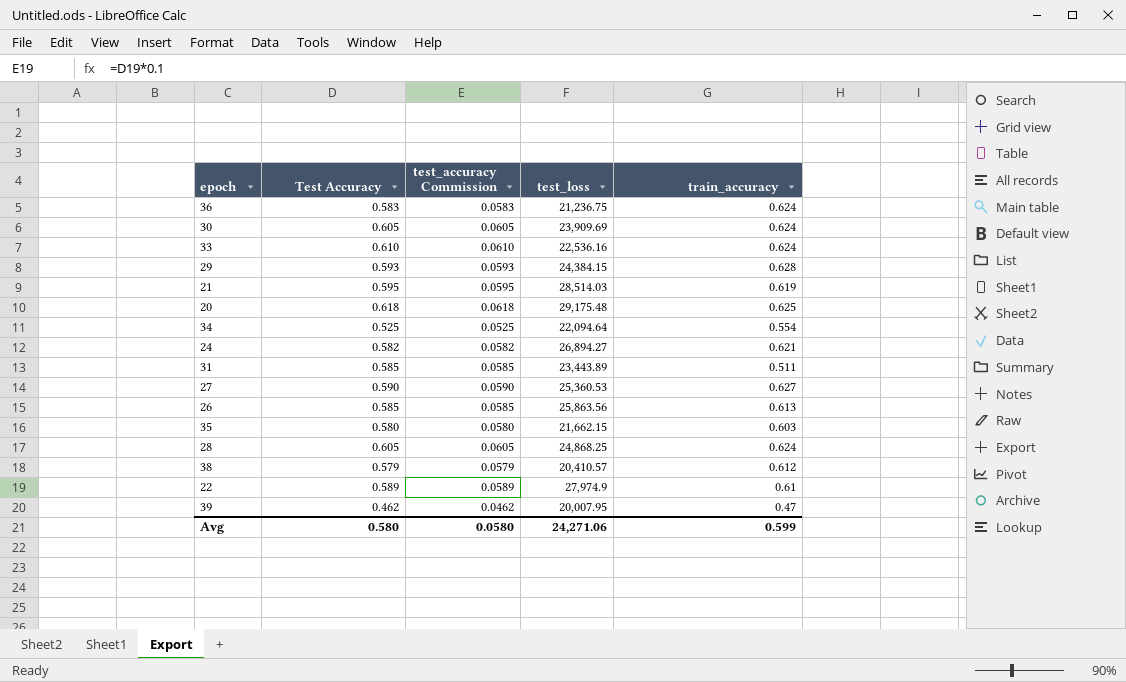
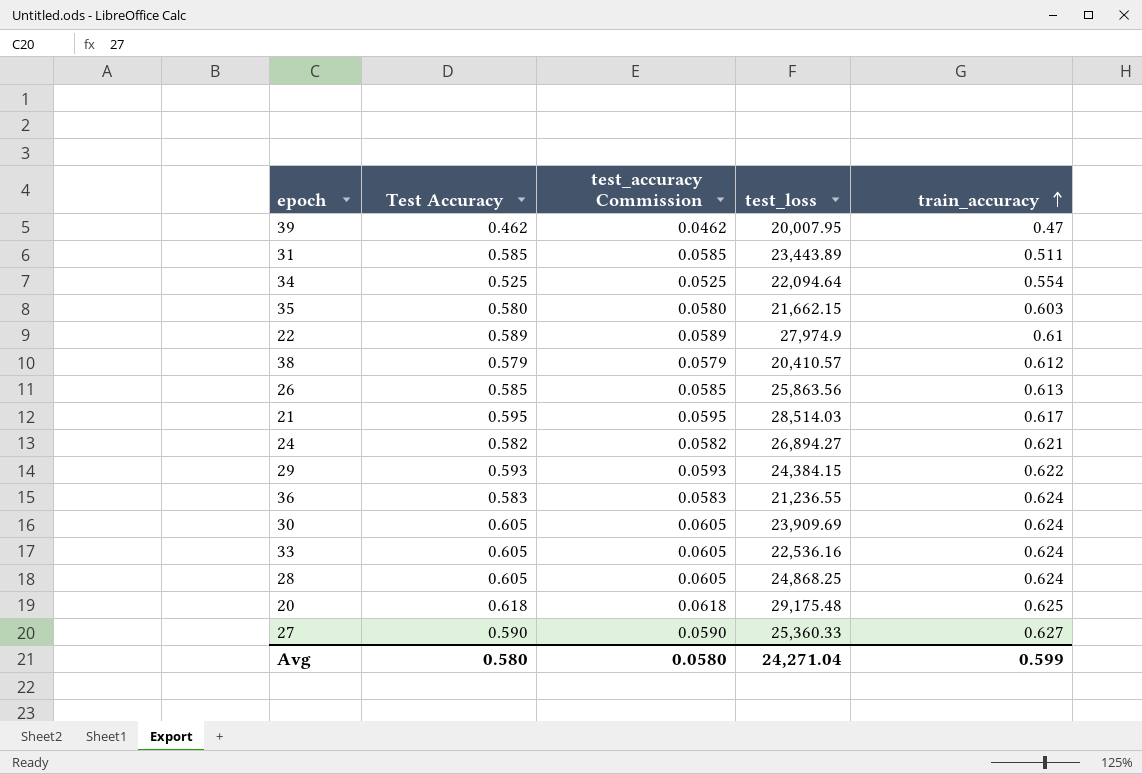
row order: none -> train_accuracy ascending
21 | train_accuracy: 0.619 -> 0.617
29 | train_accuracy: 0.628 -> 0.622
36 | test_loss: 21,236.75 -> 21,236.55
33 | Test Accuracy: 0.610 -> 0.605
33 | test_accuracy Commission: 0.0610 -> 0.0605
27 | test_loss: 25,360.53 -> 25,360.33
Avg | test_loss: 24,271.06 -> 24,271.04

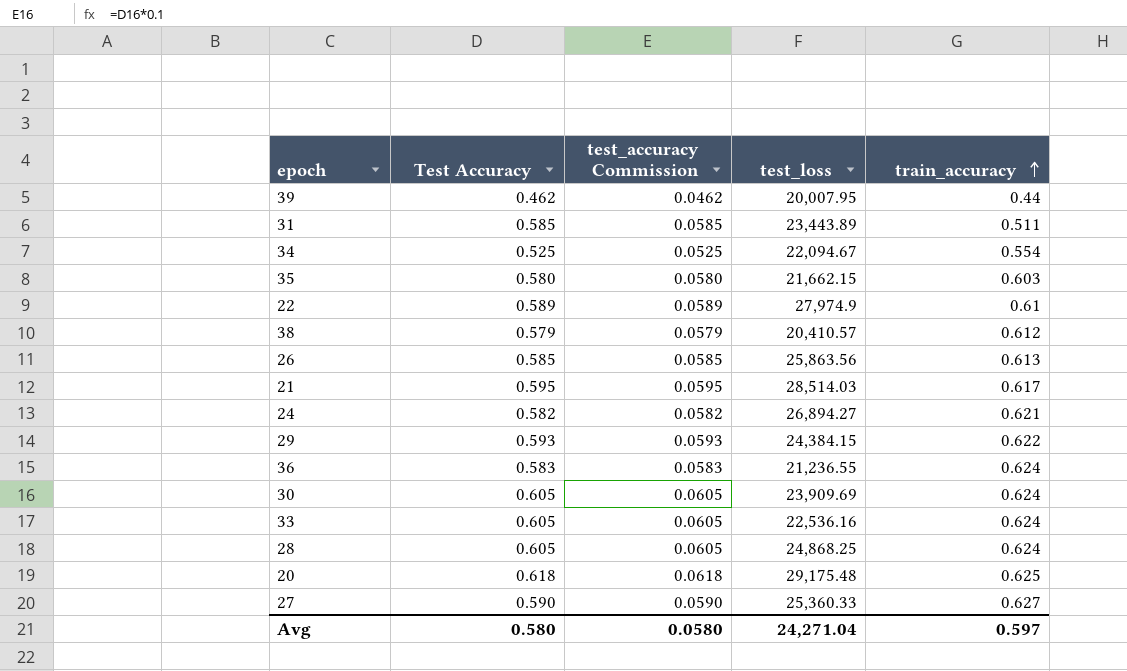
39 | train_accuracy: 0.47 -> 0.44
34 | test_loss: 22,094.64 -> 22,094.67
Avg | train_accuracy: 0.599 -> 0.597

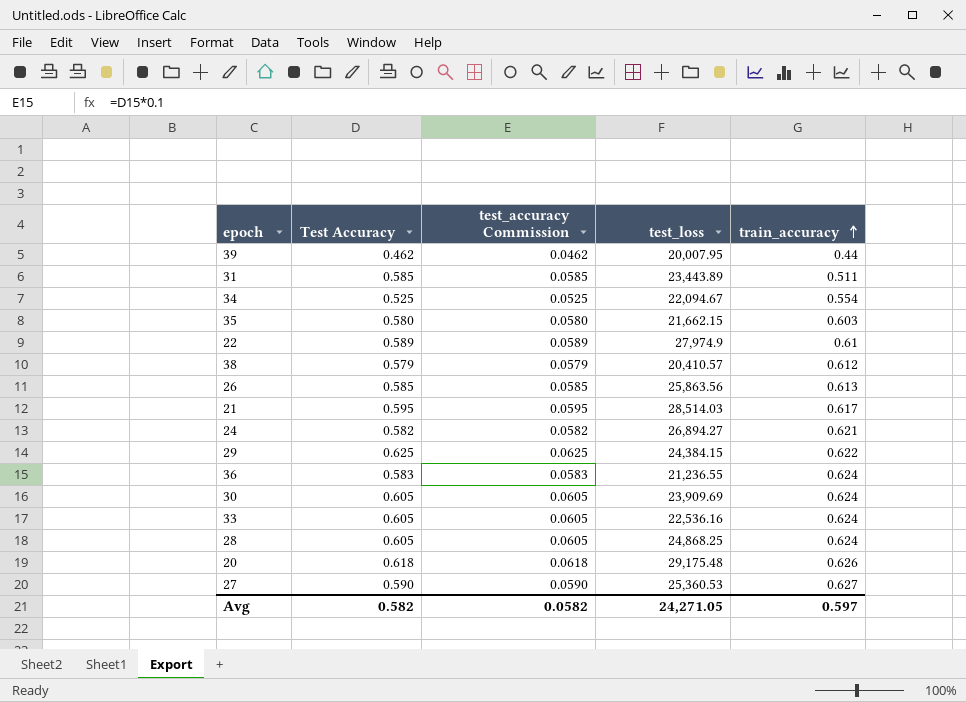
29 | Test Accuracy: 0.593 -> 0.625
29 | test_accuracy Commission: 0.0593 -> 0.0625
20 | train_accuracy: 0.625 -> 0.626
27 | test_loss: 25,360.33 -> 25,360.53
Avg | Test Accuracy: 0.580 -> 0.582
Avg | test_accuracy Commission: 0.0580 -> 0.0582
Avg | test_loss: 24,271.04 -> 24,271.05

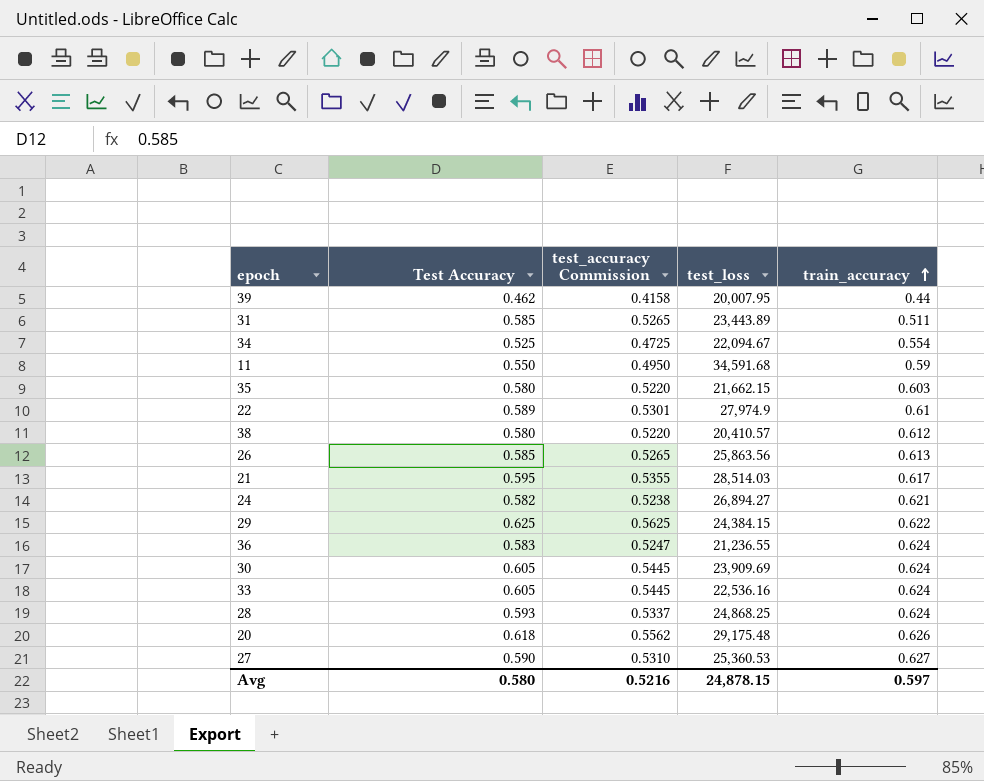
column test_accuracy Commission | formula: [Test Accuracy] * 0.1 -> [Test Accuracy] * 0.9
row 11: none -> 0.550 | 0.4950 | 34,591.68 | 0.59
38 | Test Accuracy: 0.579 -> 0.580
28 | Test Accuracy: 0.605 -> 0.593
Avg | Test Accuracy: 0.582 -> 0.580
Avg | test_accuracy Commission: 0.0582 -> 0.5216
Avg | test_loss: 24,271.05 -> 24,878.15

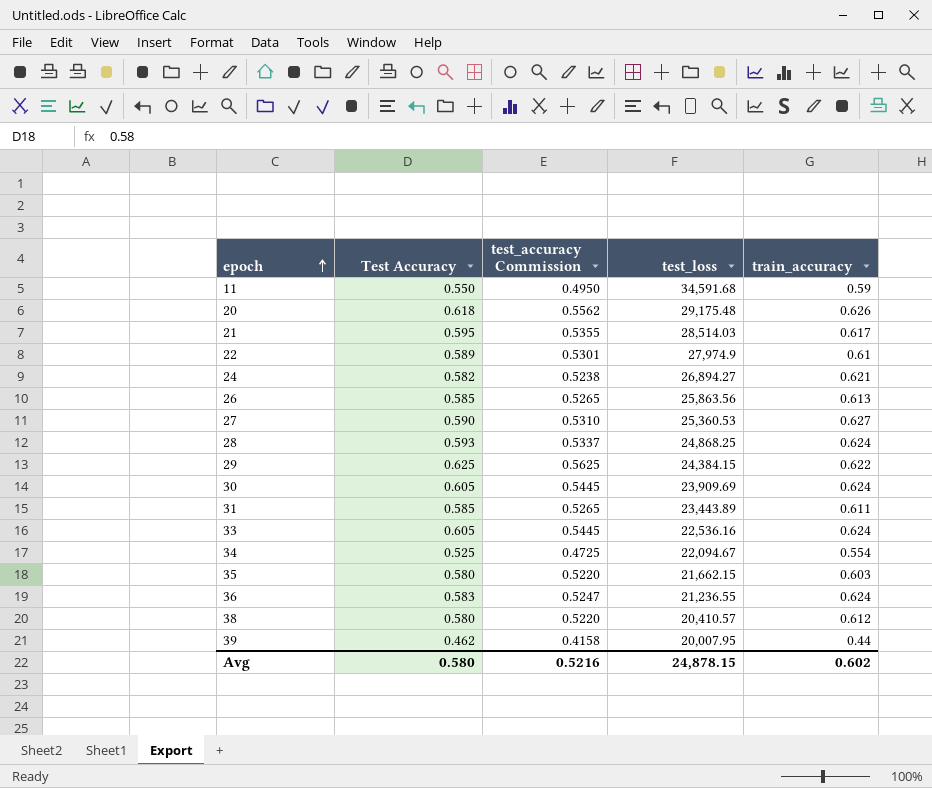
row order: train_accuracy ascending -> epoch ascending
31 | train_accuracy: 0.511 -> 0.611
Avg | train_accuracy: 0.597 -> 0.602

